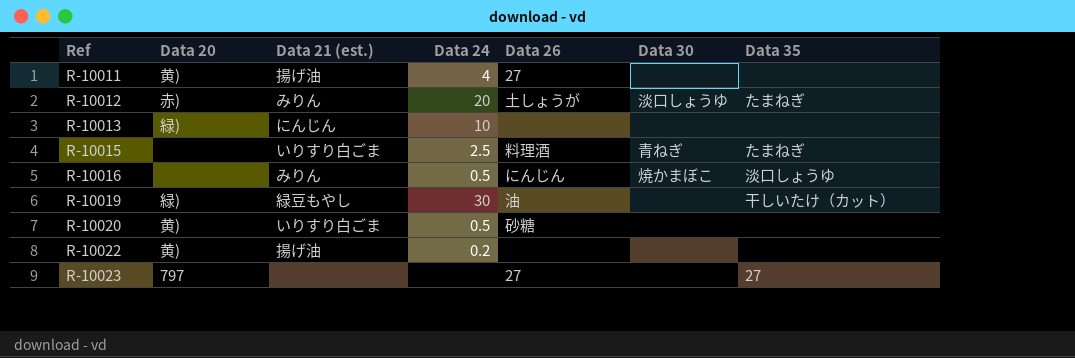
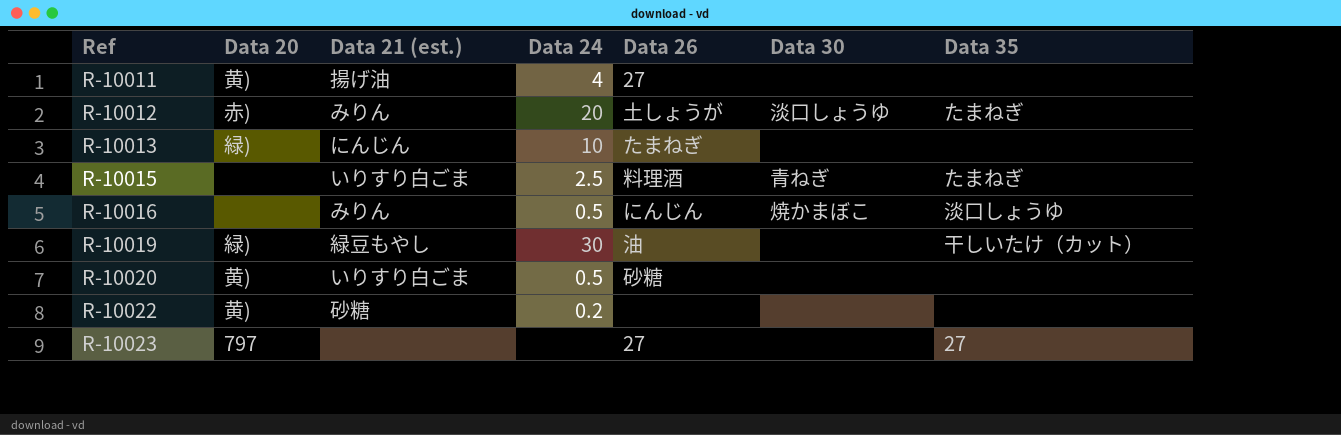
R-10013 | Data 26: none -> たまねぎ
R-10022 | Data 21 (est.): 揚げ油 -> 砂糖

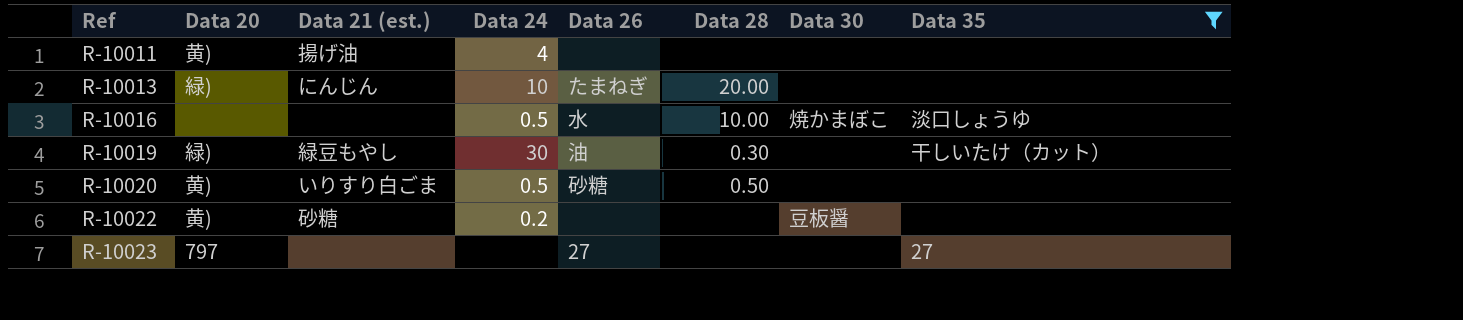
filter: none -> Data 35 != たまねぎ
column Data 28 | position: none -> 6
R-10011 | Data 26: 27 -> none
R-10016 | Data 21 (est.): みりん -> none
R-10016 | Data 26: にんじん -> 水
R-10022 | Data 30: none -> 豆板醤

